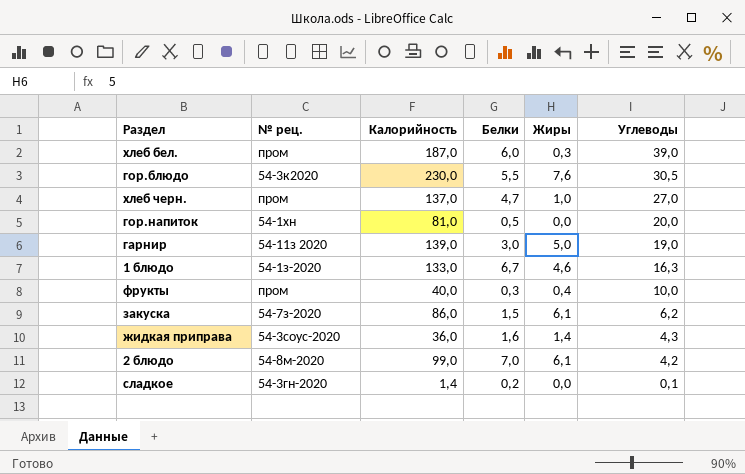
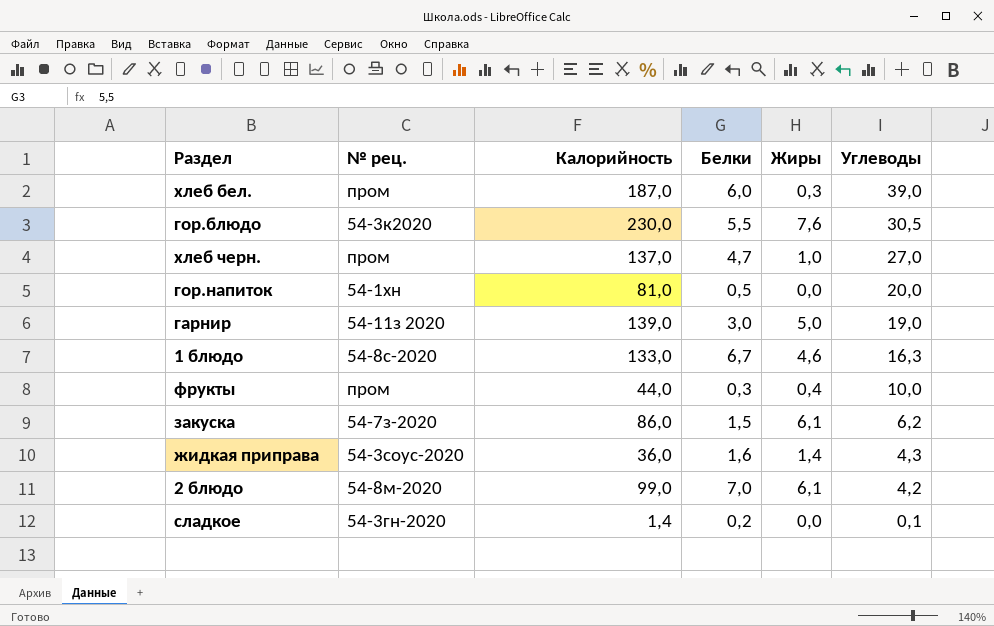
1 блюдо | № рец.: 54-1з-2020 -> 54-8с-2020
фрукты | Калорийность: 40,0 -> 44,0

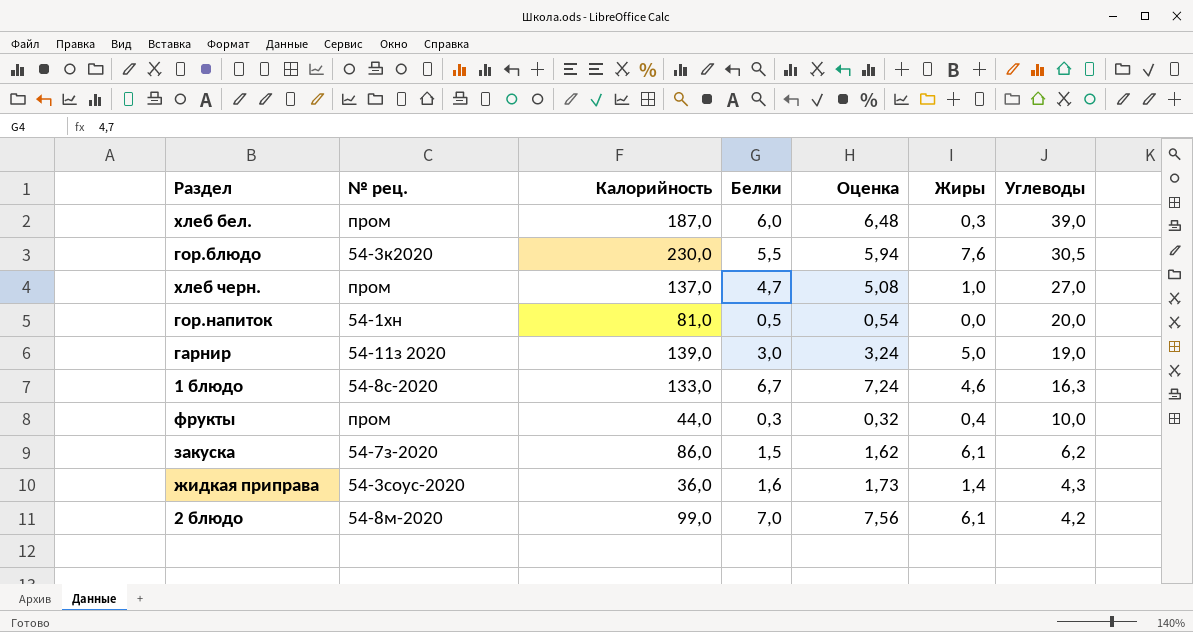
column Оценка | formula: none -> [Белки] * 1,08
row сладкое: 54-3гн-2020 | 1,4 | 0,2 | 0,0 | 0,1 -> none

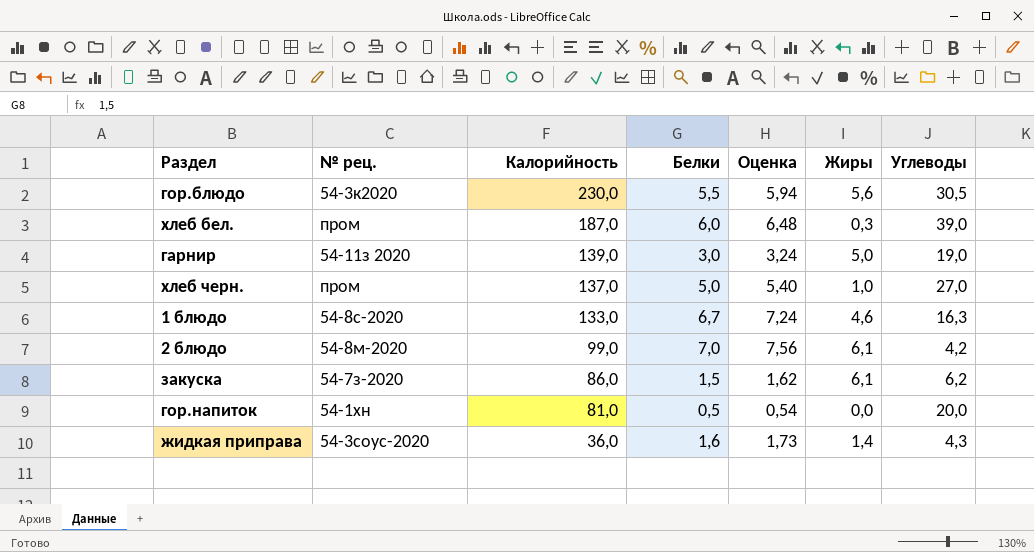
row order: Углеводы descending -> Калорийность descending
row фрукты: пром | 44,0 | 0,3 | 0,32 | 0,4 | 10,0 -> none
гор.блюдо | Жиры: 7,6 -> 5,6
хлеб черн. | Белки: 4,7 -> 5,0
хлеб черн. | Оценка: 5,08 -> 5,40

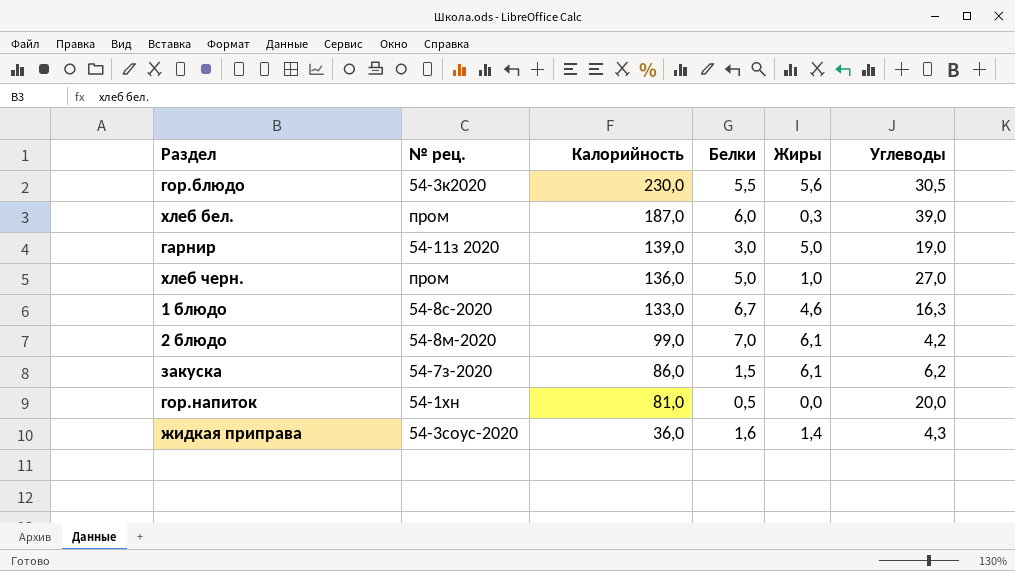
column Оценка | formula: [Белки] * 1,08 -> none
хлеб черн. | Калорийность: 137,0 -> 136,0

